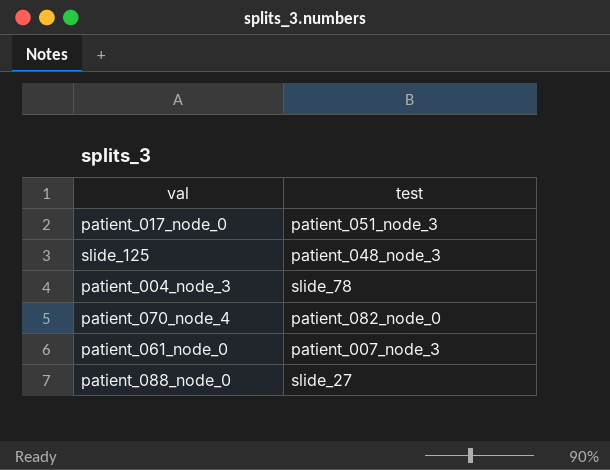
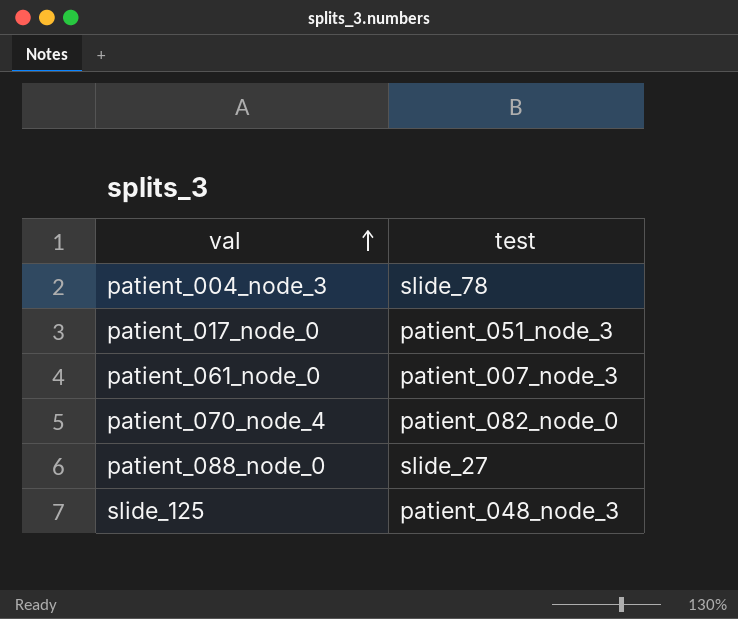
row order: none -> val ascending

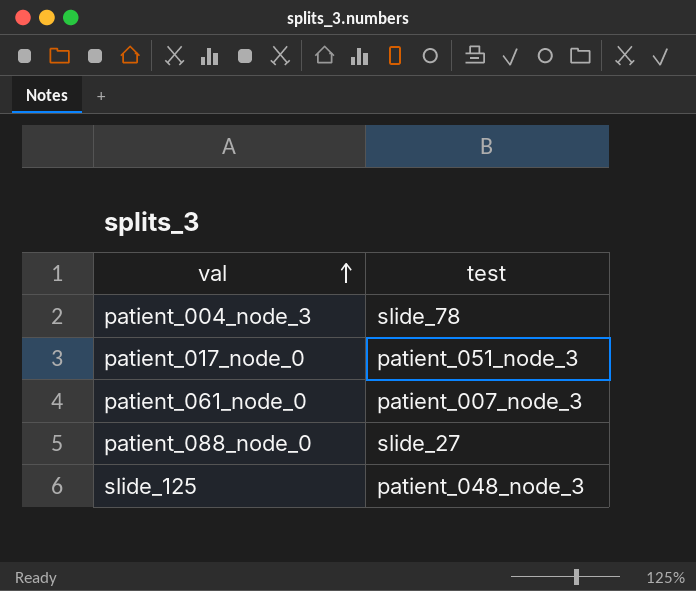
row patient_070_node_4: patient_082_node_0 -> none

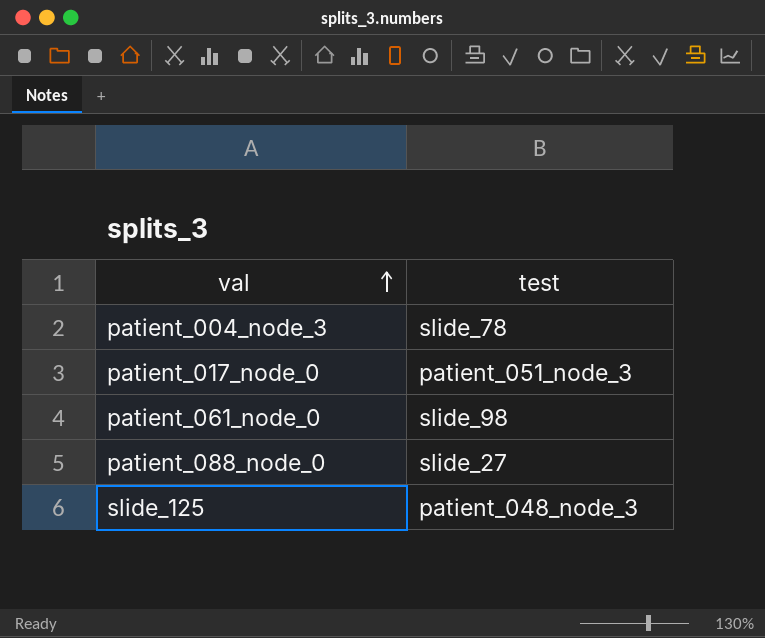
patient_061_node_0 | test: patient_007_node_3 -> slide_98

